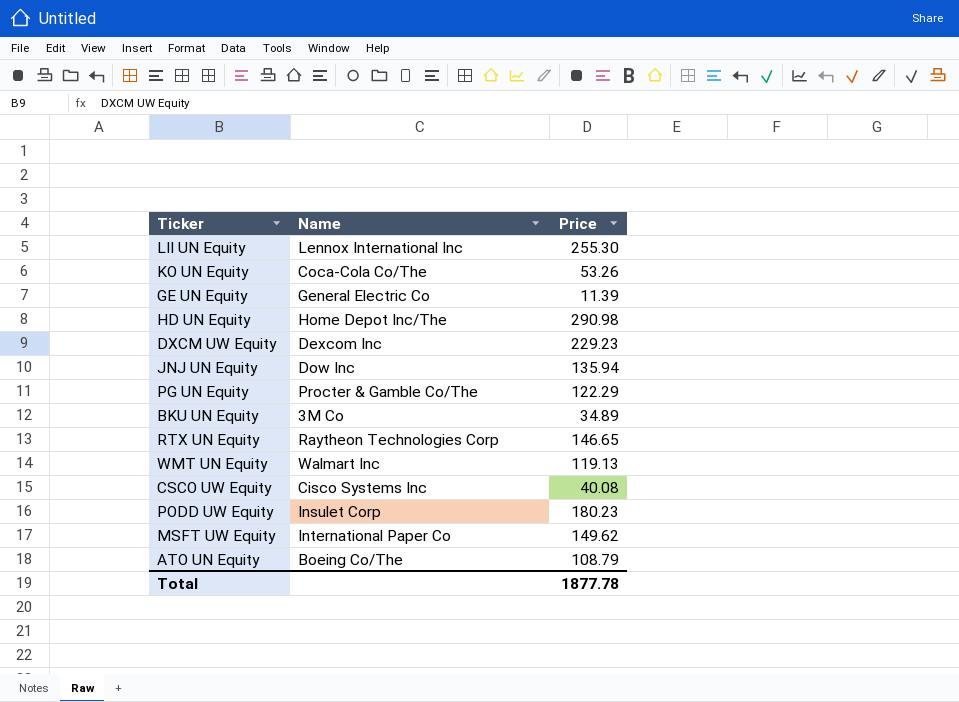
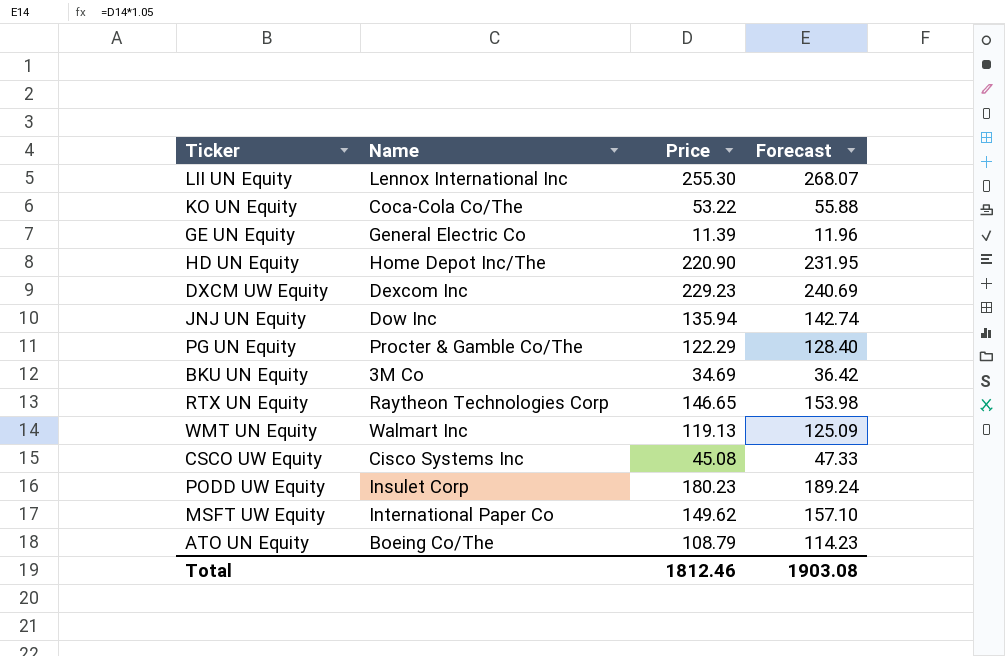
column Forecast | formula: none -> [Price] * 1.05
KO UN Equity | Price: 53.26 -> 53.22
HD UN Equity | Price: 290.98 -> 220.90
BKU UN Equity | Price: 34.89 -> 34.69
CSCO UW Equity | Price: 40.08 -> 45.08
Total | Price: 1877.78 -> 1812.46

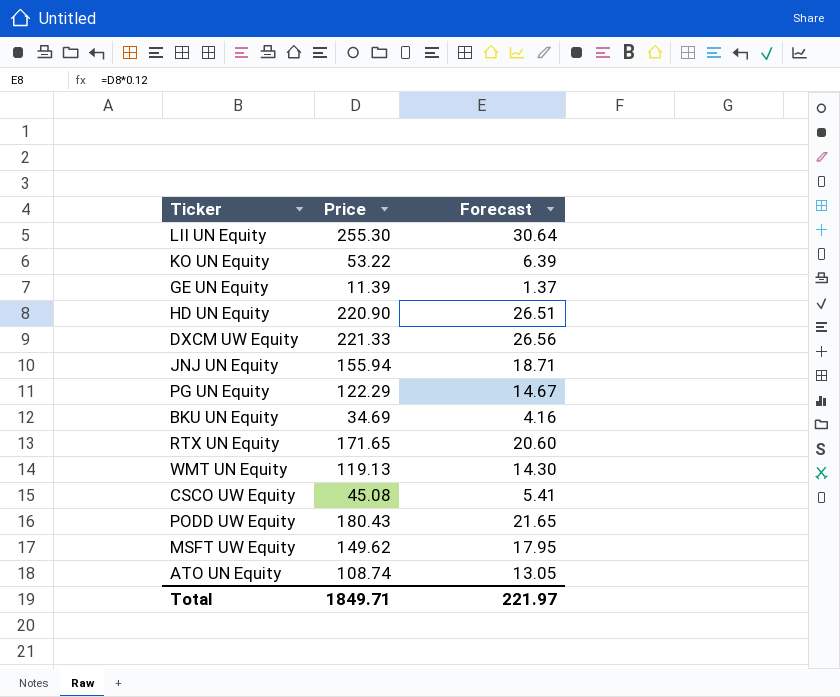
column Name | position: 2 -> none
column Forecast | formula: [Price] * 1.05 -> [Price] * 0.12
DXCM UW Equity | Price: 229.23 -> 221.33
JNJ UN Equity | Price: 135.94 -> 155.94
RTX UN Equity | Price: 146.65 -> 171.65
PODD UW Equity | Price: 180.23 -> 180.43
ATO UN Equity | Price: 108.79 -> 108.74
Total | Price: 1812.46 -> 1849.71
Total | Forecast: 1903.08 -> 221.97

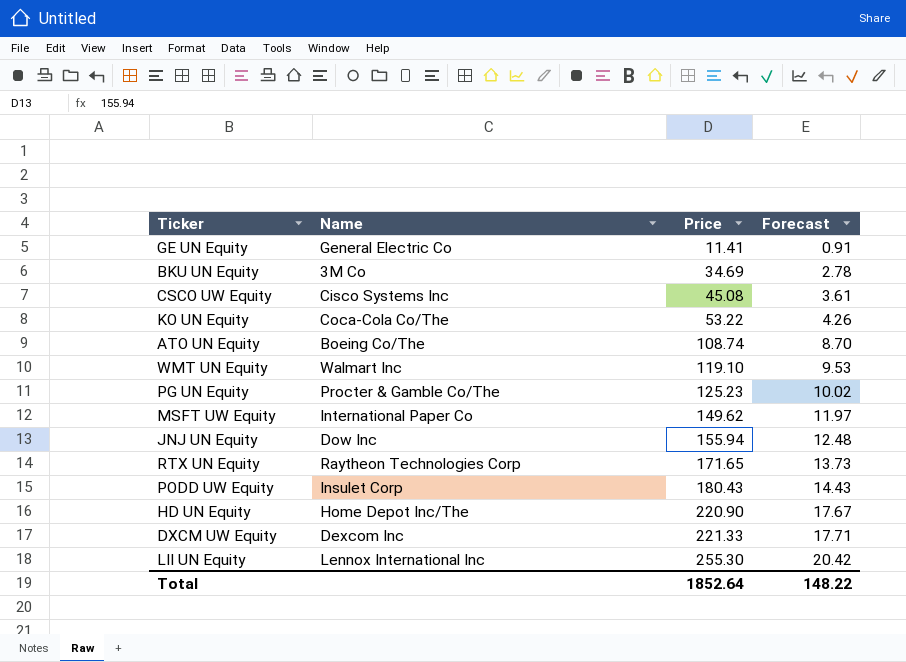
row order: none -> Price ascending
column Name | position: none -> 2
column Forecast | formula: [Price] * 0.12 -> [Price] * 0.08
GE UN Equity | Price: 11.39 -> 11.41
WMT UN Equity | Price: 119.13 -> 119.10
PG UN Equity | Price: 122.29 -> 125.23
Total | Price: 1849.71 -> 1852.64
Total | Forecast: 221.97 -> 148.22

